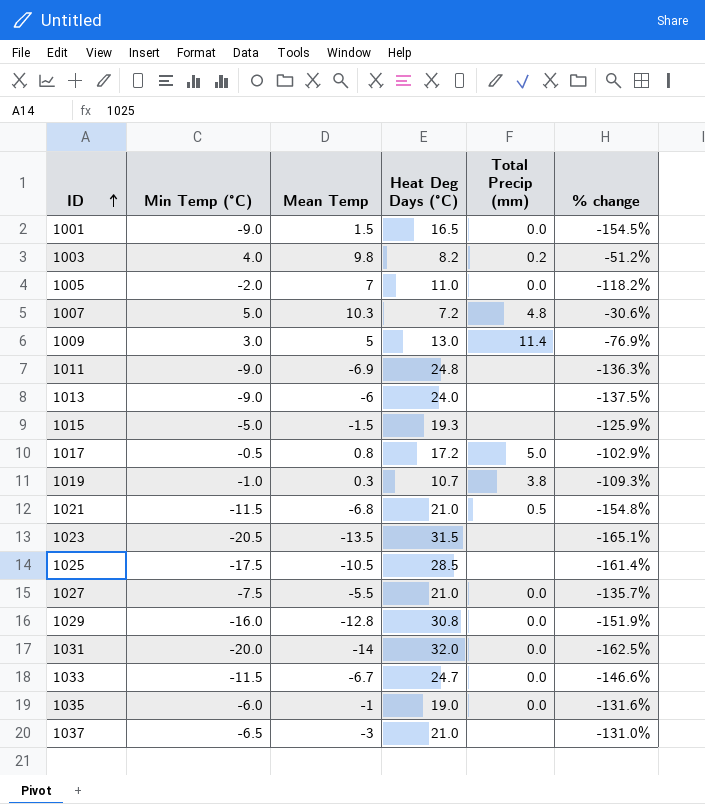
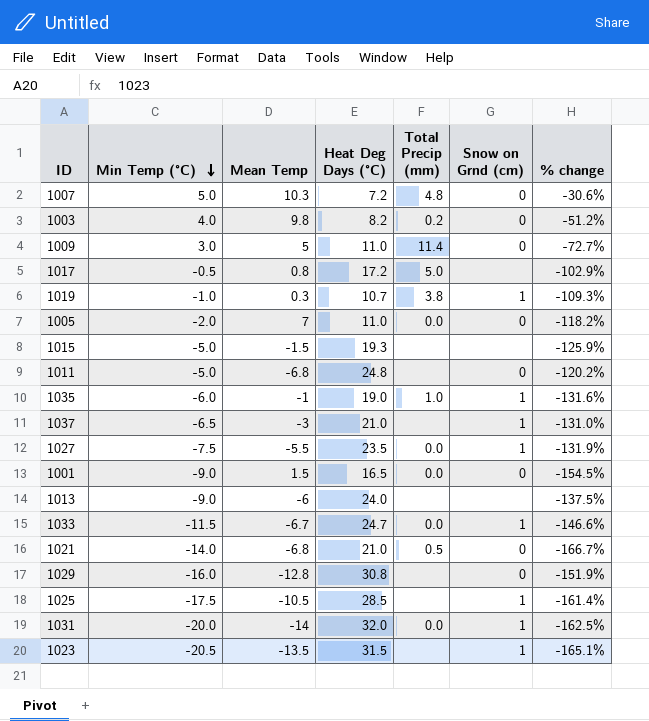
row order: ID ascending -> Min Temp (°C) descending
column Snow on Grnd (cm) | position: none -> 6
1009 | Heat Deg Days (°C): 13.0 -> 11.0
1009 | % change: -76.9% -> -72.7%
1011 | Min Temp (°C): -9.0 -> -5.0
1011 | Mean Temp: -6.9 -> -6.8
1011 | % change: -136.3% -> -120.2%
1035 | Total Precip (mm): 0.0 -> 1.0
1027 | Heat Deg Days (°C): 21.0 -> 23.5
1027 | % change: -135.7% -> -131.9%
1021 | Min Temp (°C): -11.5 -> -14.0
1021 | % change: -154.8% -> -166.7%
1029 | Total Precip (mm): 0.0 -> none

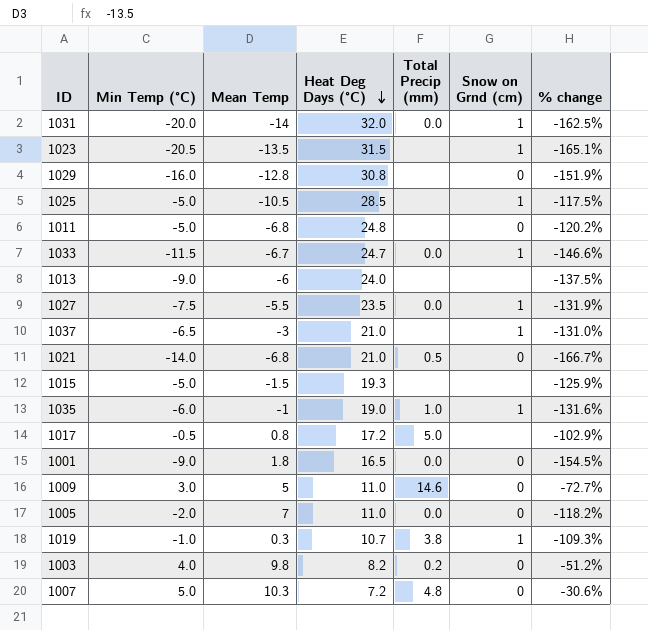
row order: Min Temp (°C) descending -> Heat Deg Days (°C) descending
1025 | Min Temp (°C): -17.5 -> -5.0
1025 | % change: -161.4% -> -117.5%
1001 | Mean Temp: 1.5 -> 1.8
1009 | Total Precip (mm): 11.4 -> 14.6

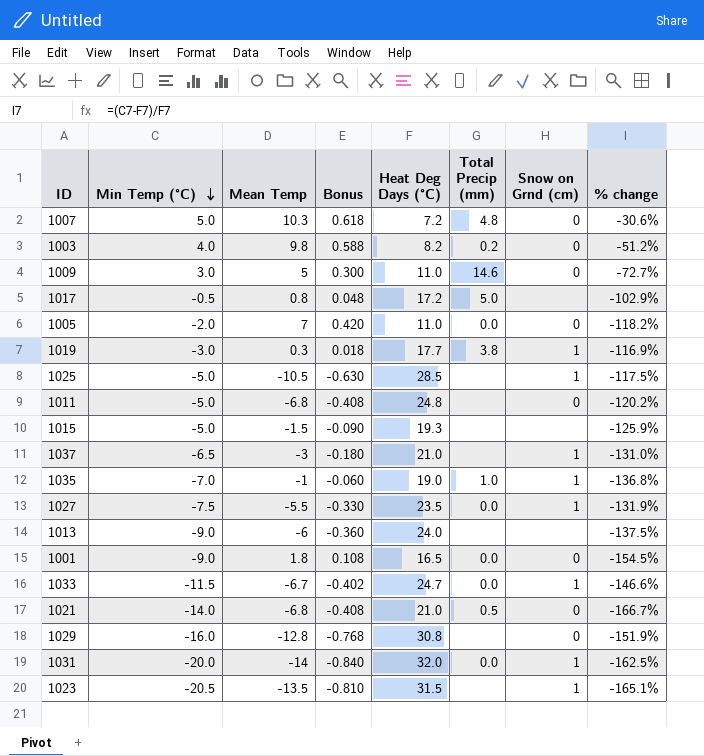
row order: Heat Deg Days (°C) descending -> Min Temp (°C) descending
column Bonus | formula: none -> [Mean Temp] * 0.06
1019 | Min Temp (°C): -1.0 -> -3.0
1019 | Heat Deg Days (°C): 10.7 -> 17.7
1019 | % change: -109.3% -> -116.9%
1035 | Min Temp (°C): -6.0 -> -7.0
1035 | % change: -131.6% -> -136.8%

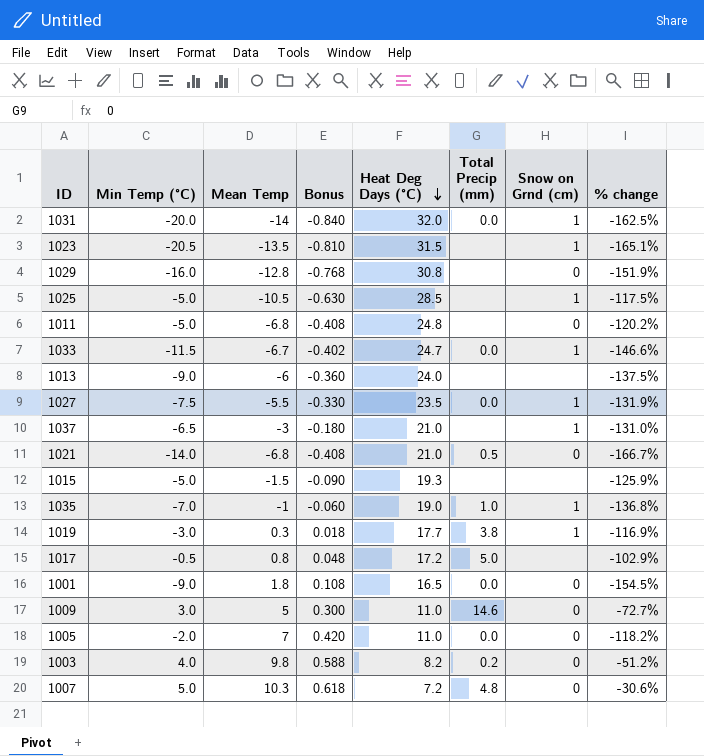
row order: Min Temp (°C) descending -> Heat Deg Days (°C) descending

